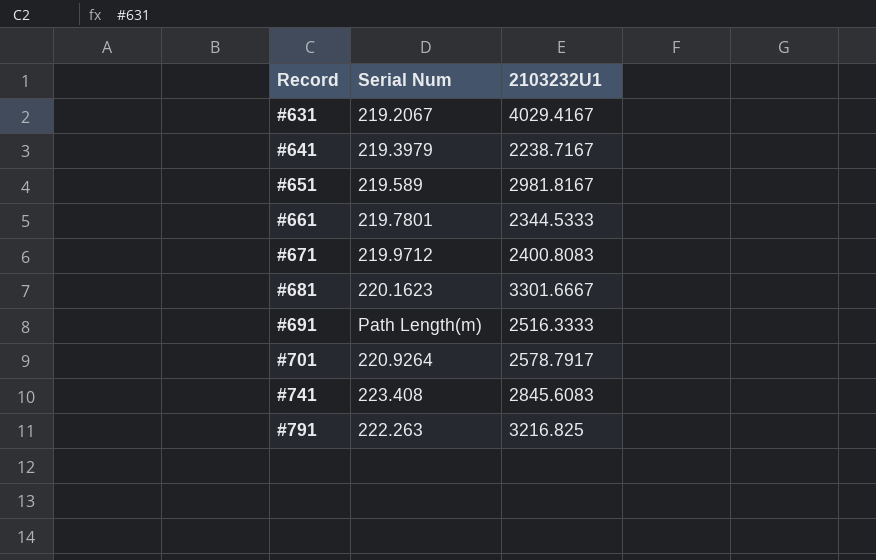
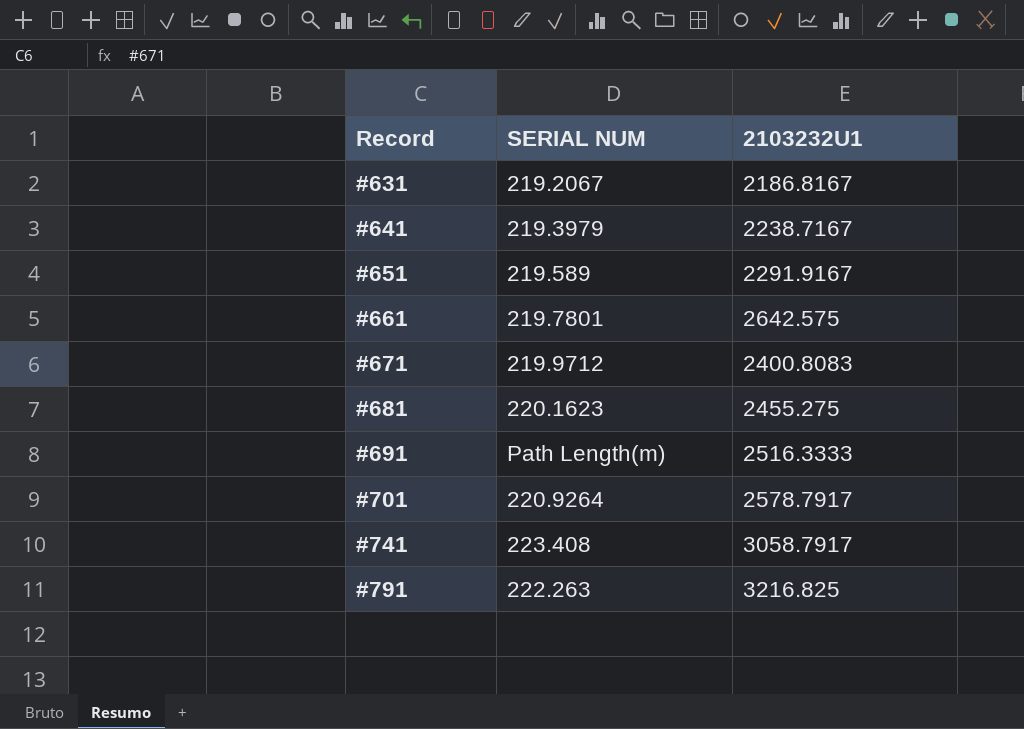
column name: Serial Num -> SERIAL NUM
#631 | 2103232U1: 4029.4167 -> 2186.8167
#651 | 2103232U1: 2981.8167 -> 2291.9167
#661 | 2103232U1: 2344.5333 -> 2642.575
#681 | 2103232U1: 3301.6667 -> 2455.275
#741 | 2103232U1: 2845.6083 -> 3058.7917

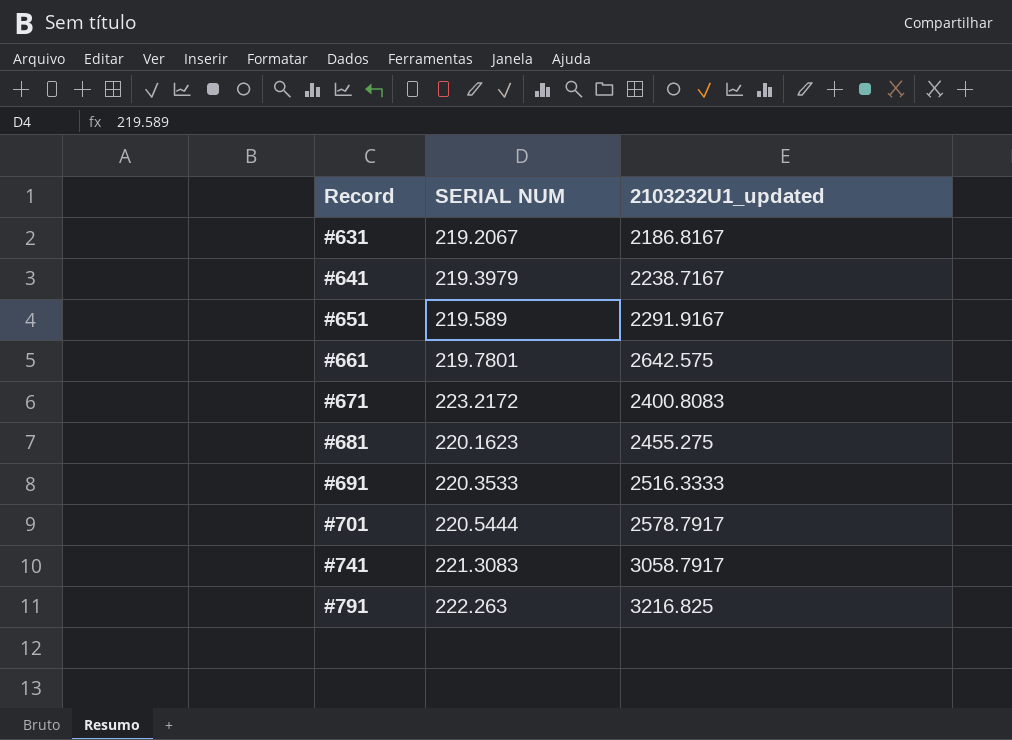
column name: 2103232U1 -> 2103232U1_updated
#671 | SERIAL NUM: 219.9712 -> 223.2172
#691 | SERIAL NUM: Path Length(m) -> 220.3533
#701 | SERIAL NUM: 220.9264 -> 220.5444
#741 | SERIAL NUM: 223.408 -> 221.3083

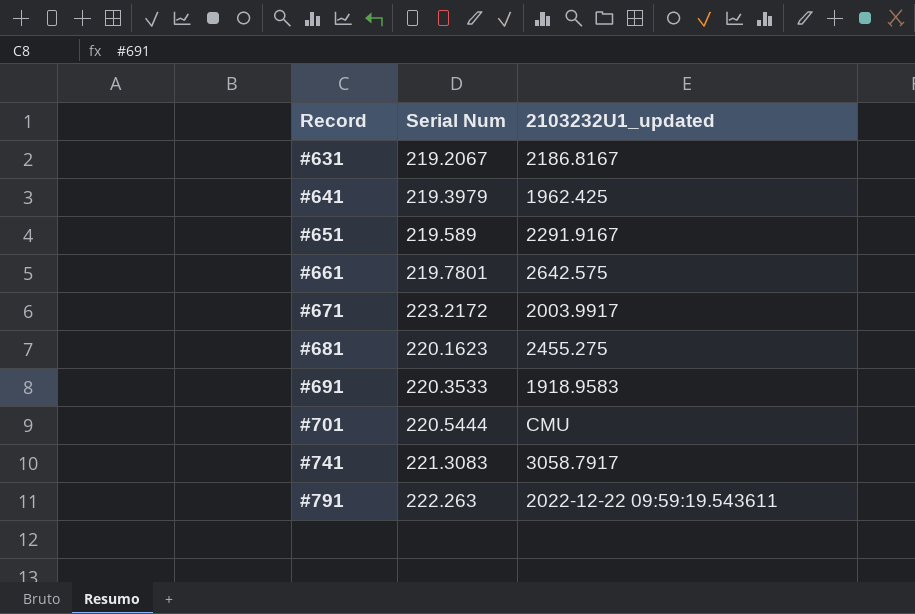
column name: SERIAL NUM -> Serial Num
#641 | 2103232U1_updated: 2238.7167 -> 1962.425
#671 | 2103232U1_updated: 2400.8083 -> 2003.9917
#691 | 2103232U1_updated: 2516.3333 -> 1918.9583
#701 | 2103232U1_updated: 2578.7917 -> CMU
#791 | 2103232U1_updated: 3216.825 -> 2022-12-22 09:59:19.543611

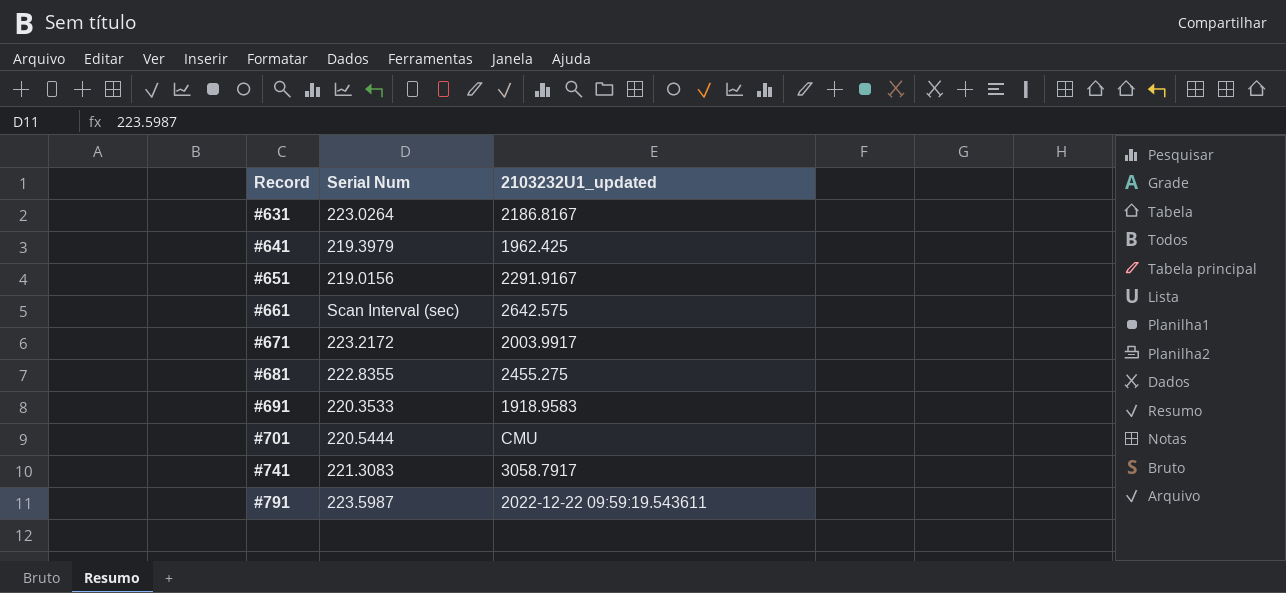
#631 | Serial Num: 219.2067 -> 223.0264
#651 | Serial Num: 219.589 -> 219.0156
#661 | Serial Num: 219.7801 -> Scan Interval (sec)
#681 | Serial Num: 220.1623 -> 222.8355
#791 | Serial Num: 222.263 -> 223.5987

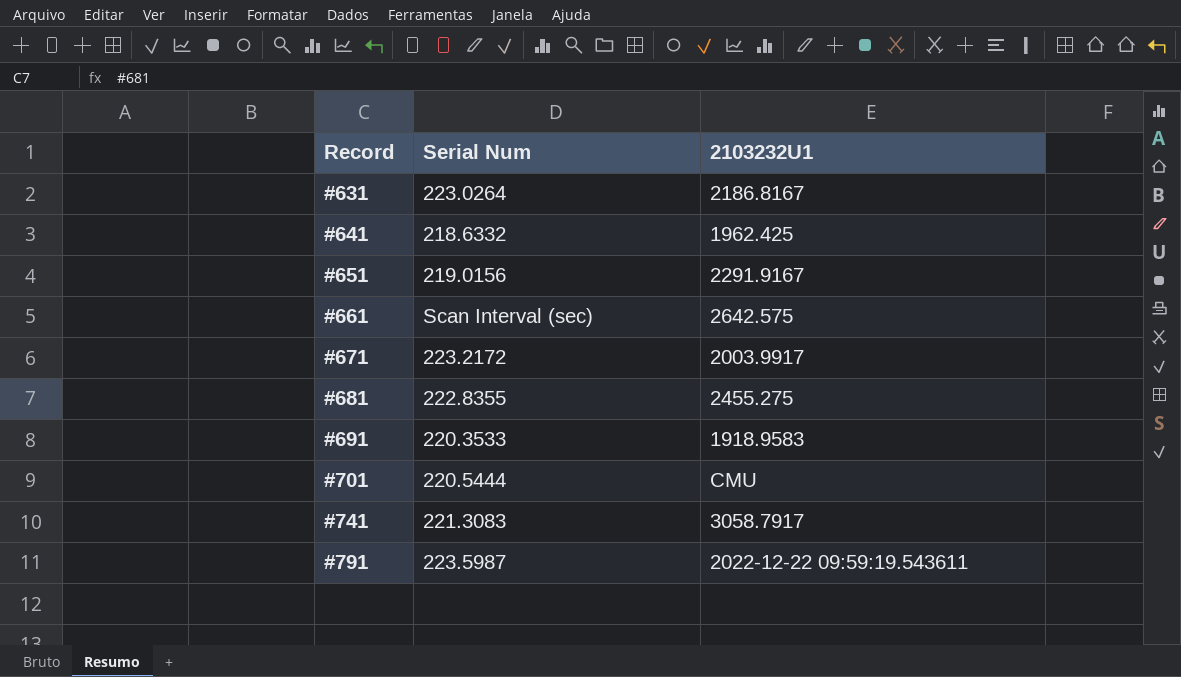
column name: 2103232U1_updated -> 2103232U1
#641 | Serial Num: 219.3979 -> 218.6332

